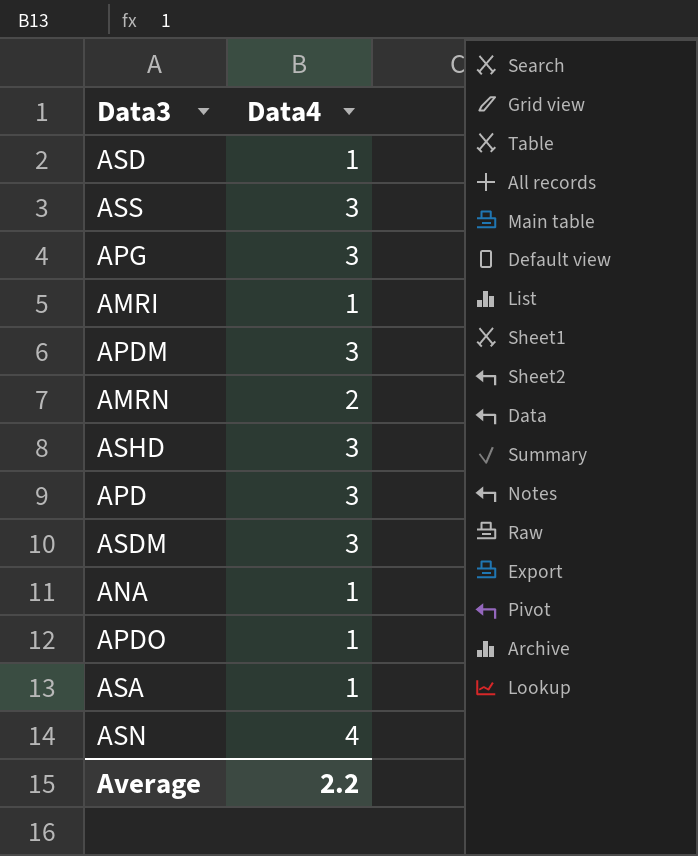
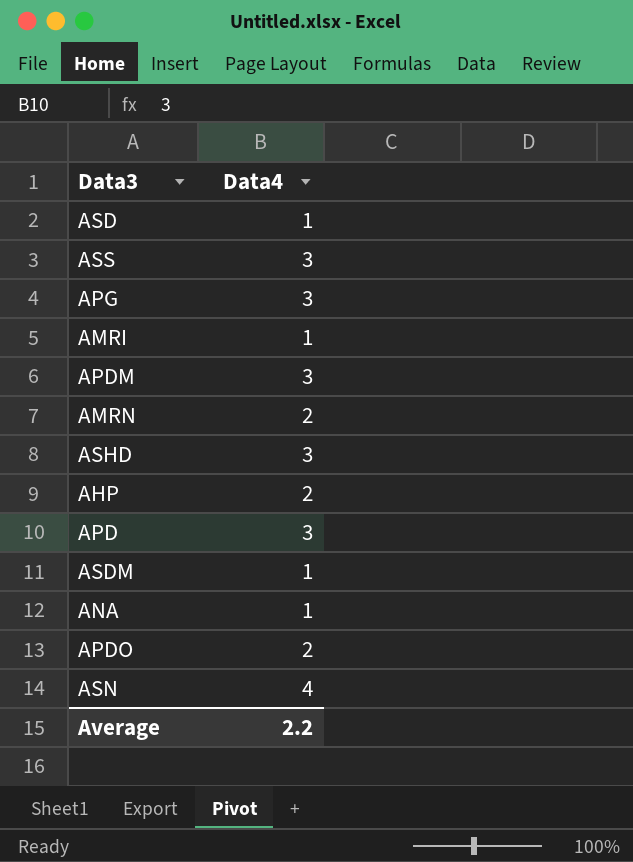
row ASA: 1 -> none
row AHP: none -> 2
ASDM | Data4: 3 -> 1
APDO | Data4: 1 -> 2

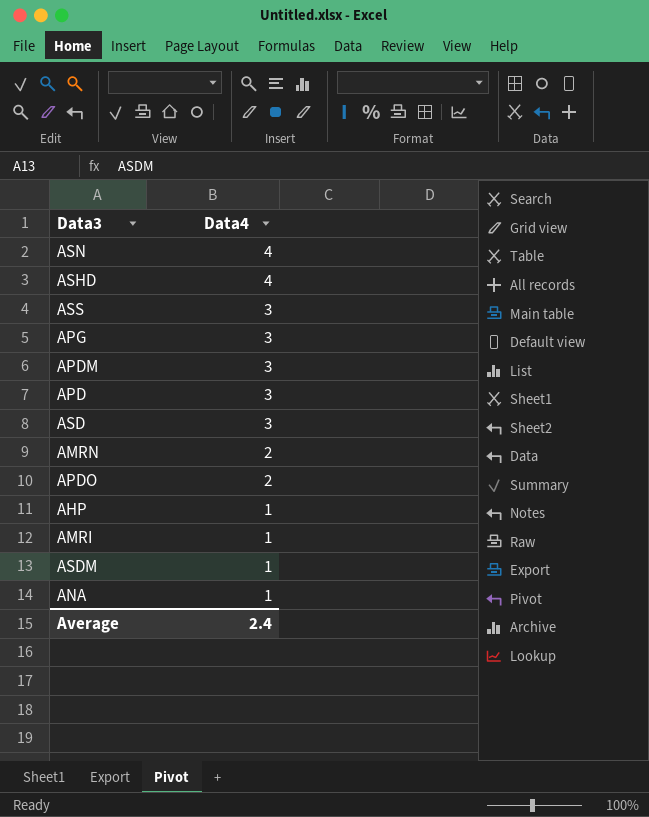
row order: none -> Data4 descending
ASHD | Data4: 3 -> 4
ASD | Data4: 1 -> 3
AHP | Data4: 2 -> 1
Average | Data4: 2.2 -> 2.4

